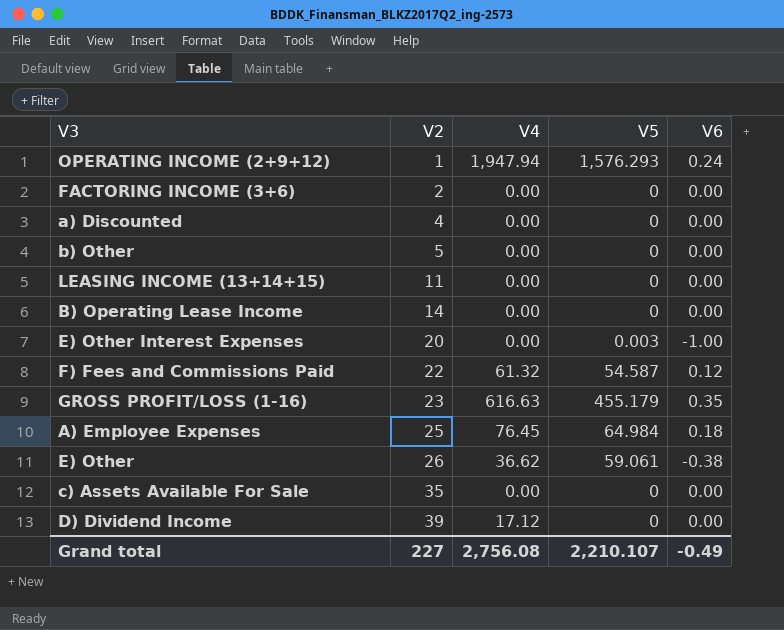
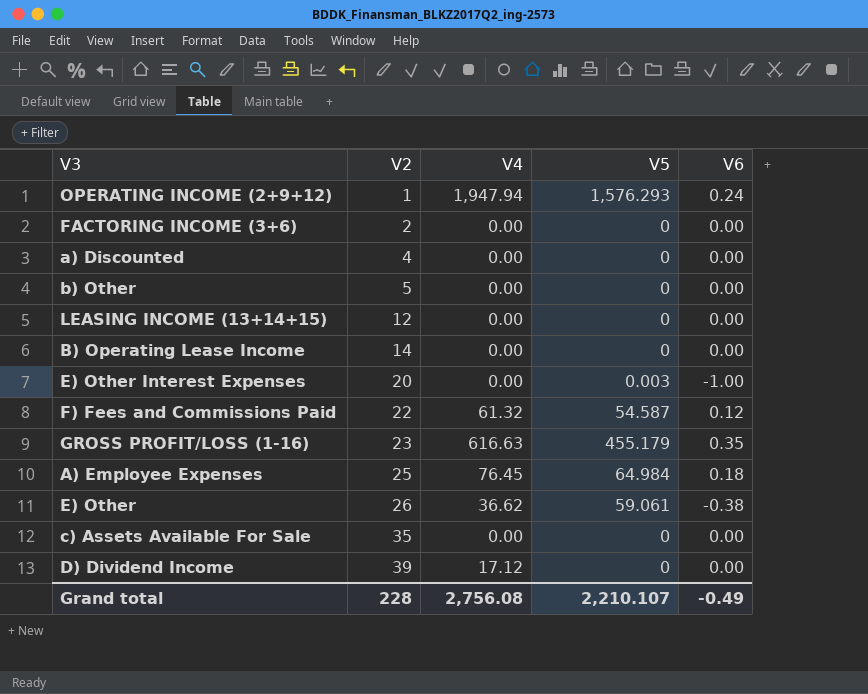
LEASING INCOME (13+14+15) | V2: 11 -> 12
Grand total | V2: 227 -> 228

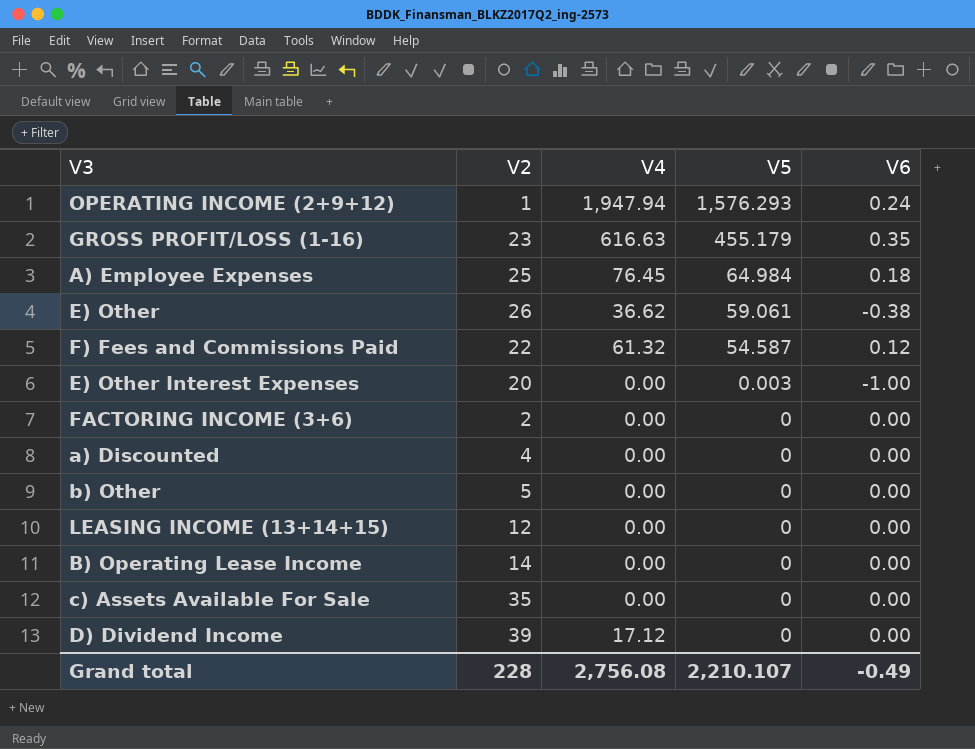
row order: V2 ascending -> V5 descending

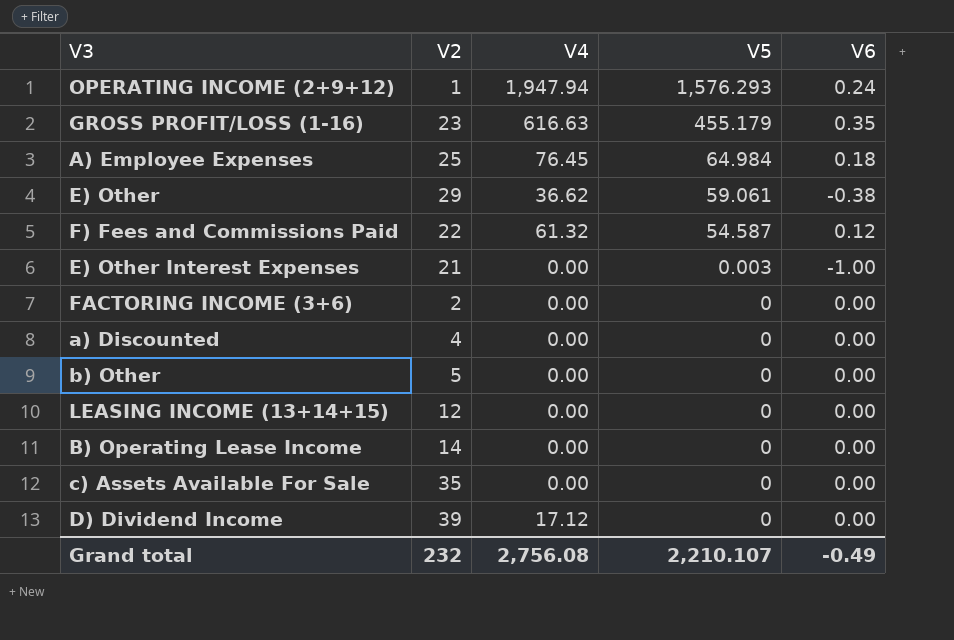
E) Other | V2: 26 -> 29
E) Other Interest Expenses | V2: 20 -> 21
Grand total | V2: 228 -> 232

